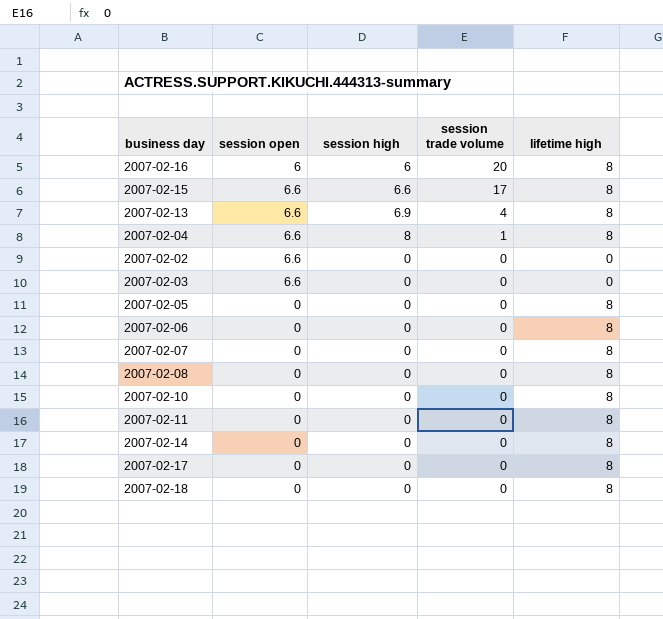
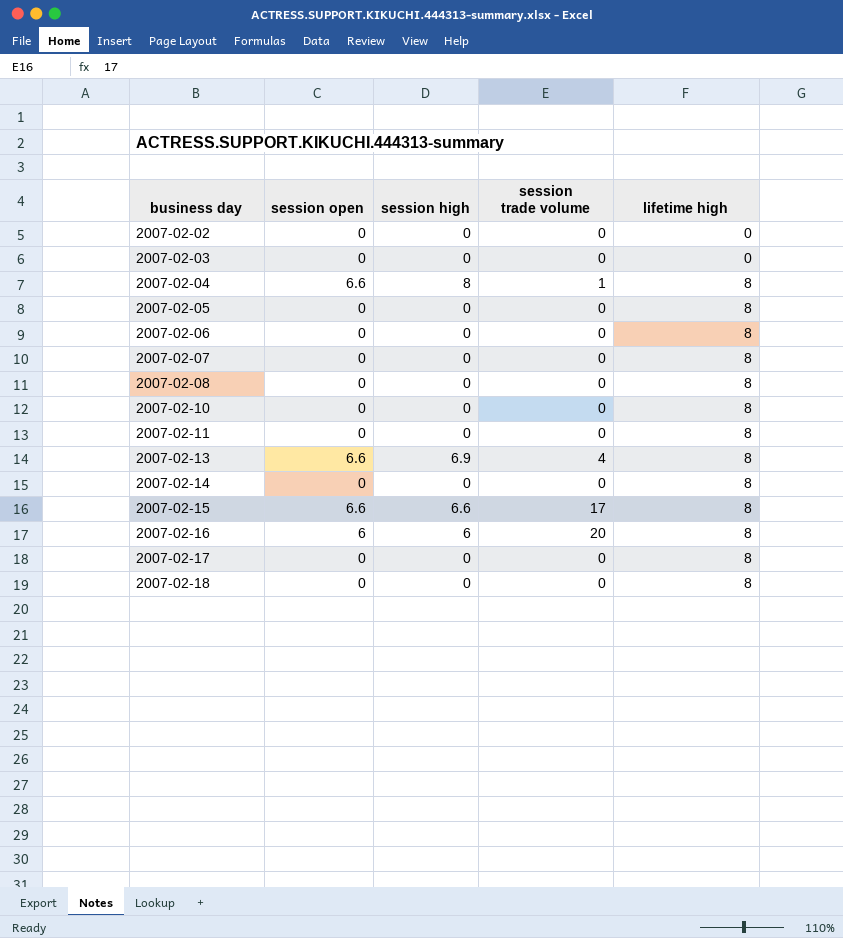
row order: session trade volume descending -> business day ascending
2007-02-02 | session open: 6.6 -> 0
2007-02-03 | session open: 6.6 -> 0

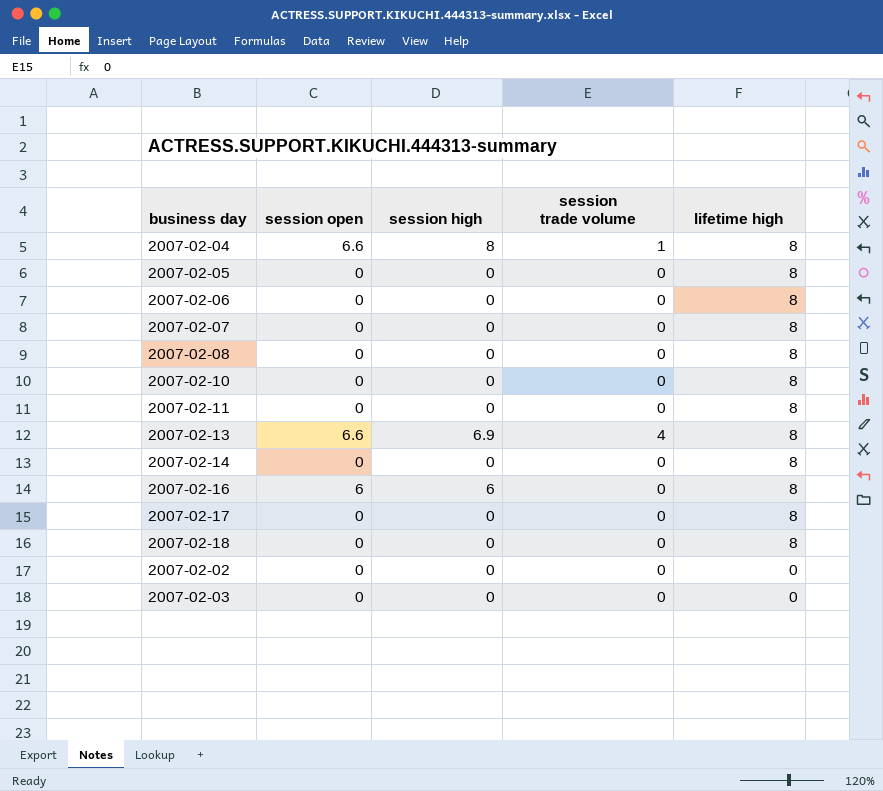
row order: business day ascending -> lifetime high descending
row 2007-02-15: 6.6 | 6.6 | 17 | 8 -> none
2007-02-16 | session trade volume: 20 -> 0

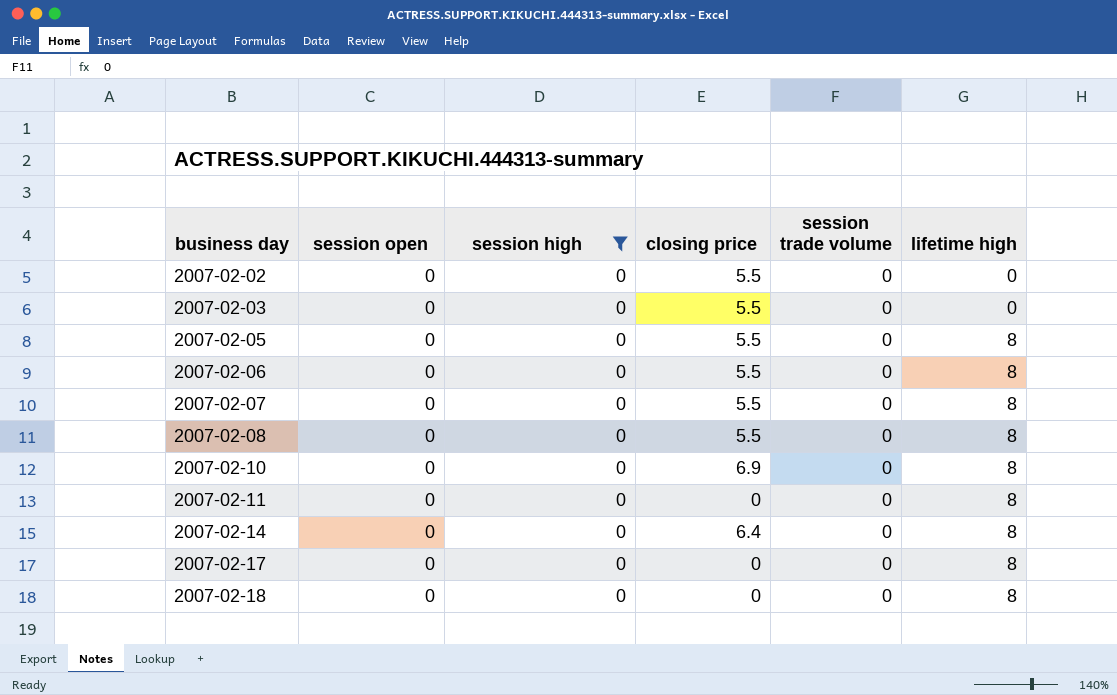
filter: none -> session high = 0
row order: lifetime high descending -> business day ascending
column closing price | position: none -> 4

